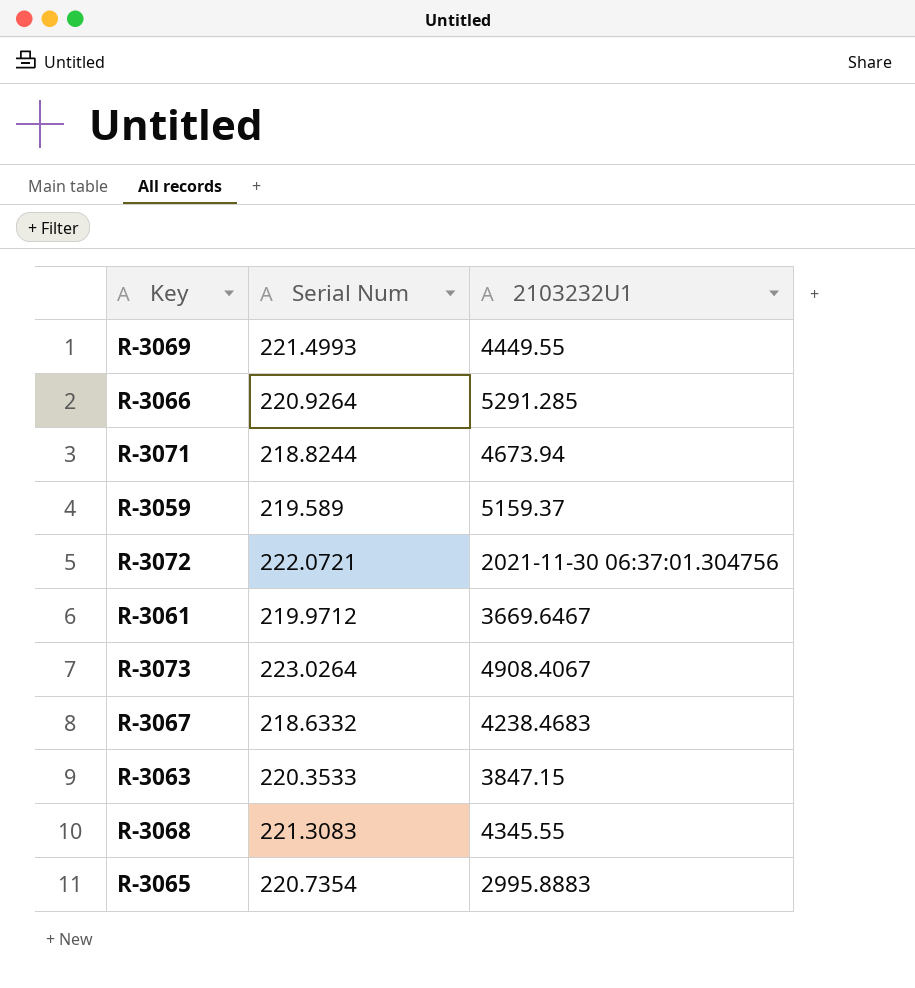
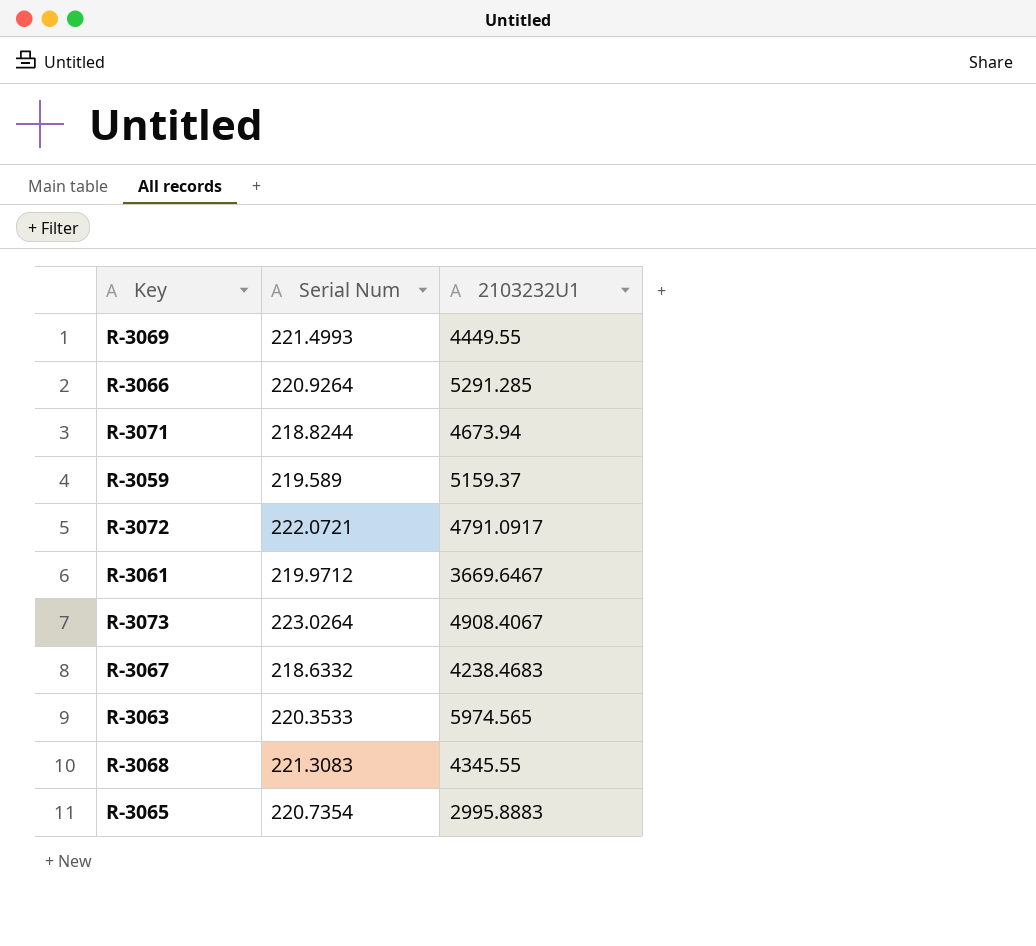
R-3072 | 2103232U1: 2021-11-30 06:37:01.304756 -> 4791.0917
R-3063 | 2103232U1: 3847.15 -> 5974.565

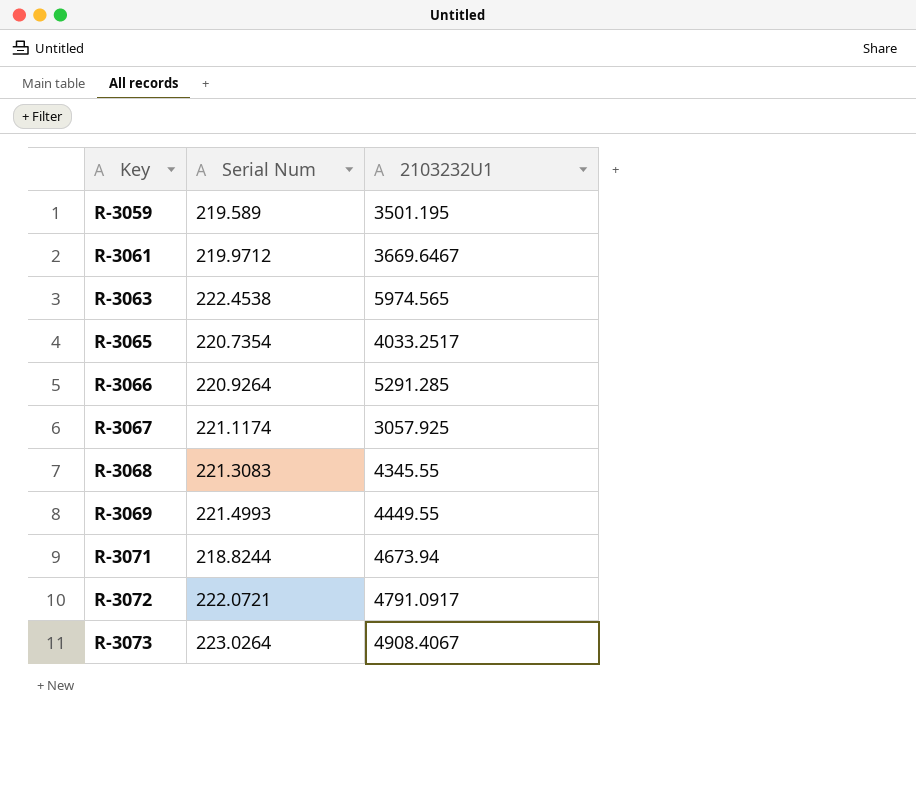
row order: none -> Key ascending
R-3059 | 2103232U1: 5159.37 -> 3501.195
R-3063 | Serial Num: 220.3533 -> 222.4538
R-3065 | 2103232U1: 2995.8883 -> 4033.2517
R-3067 | Serial Num: 218.6332 -> 221.1174
R-3067 | 2103232U1: 4238.4683 -> 3057.925

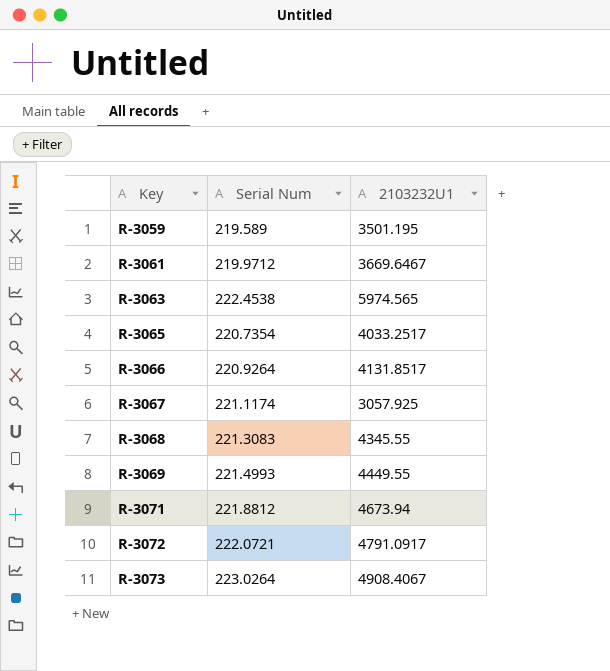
R-3066 | 2103232U1: 5291.285 -> 4131.8517
R-3071 | Serial Num: 218.8244 -> 221.8812

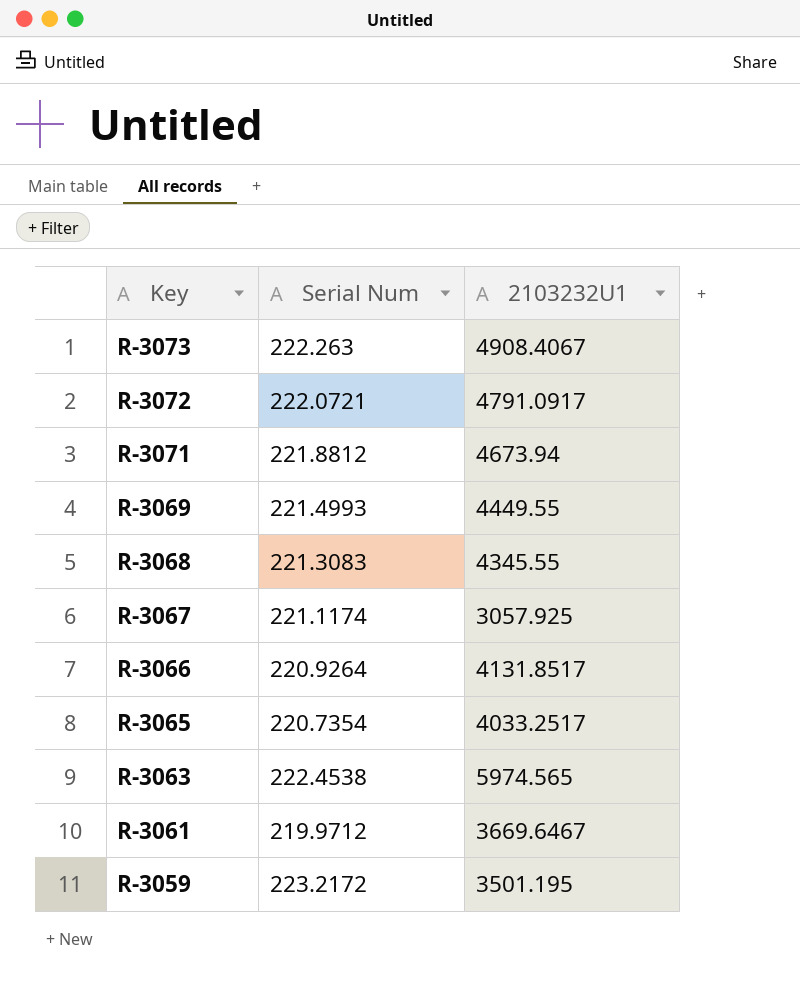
row order: Key ascending -> Key descending
R-3073 | Serial Num: 223.0264 -> 222.263
R-3059 | Serial Num: 219.589 -> 223.2172

